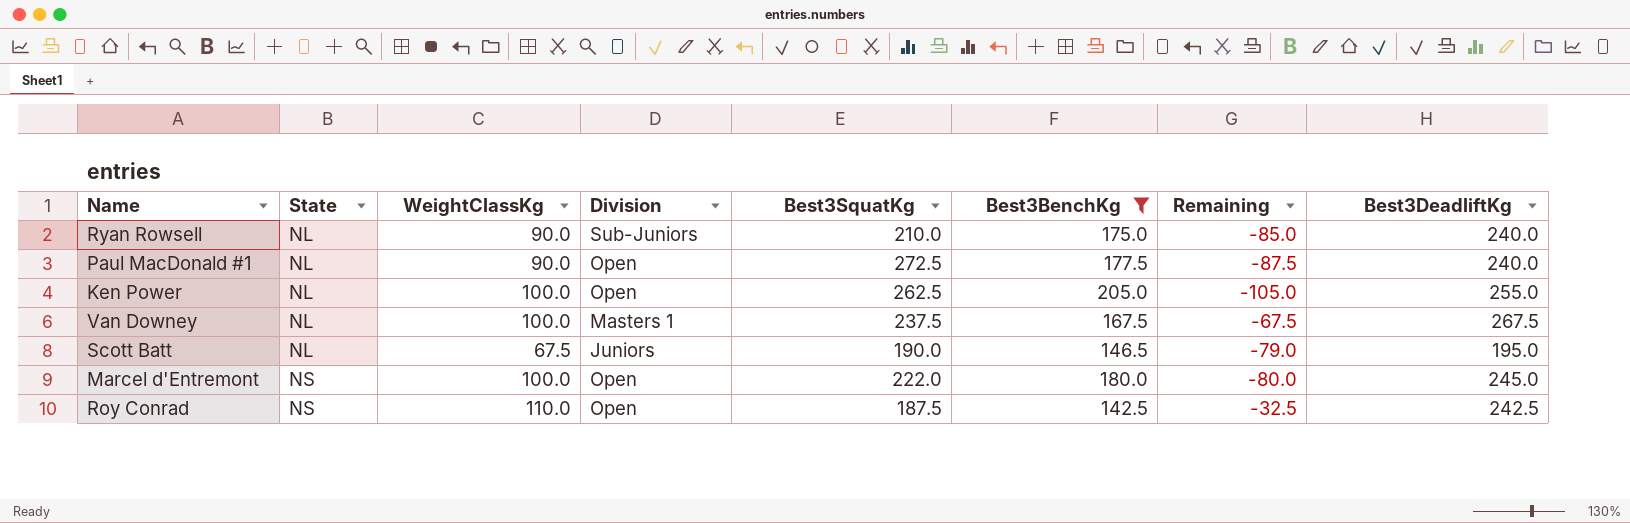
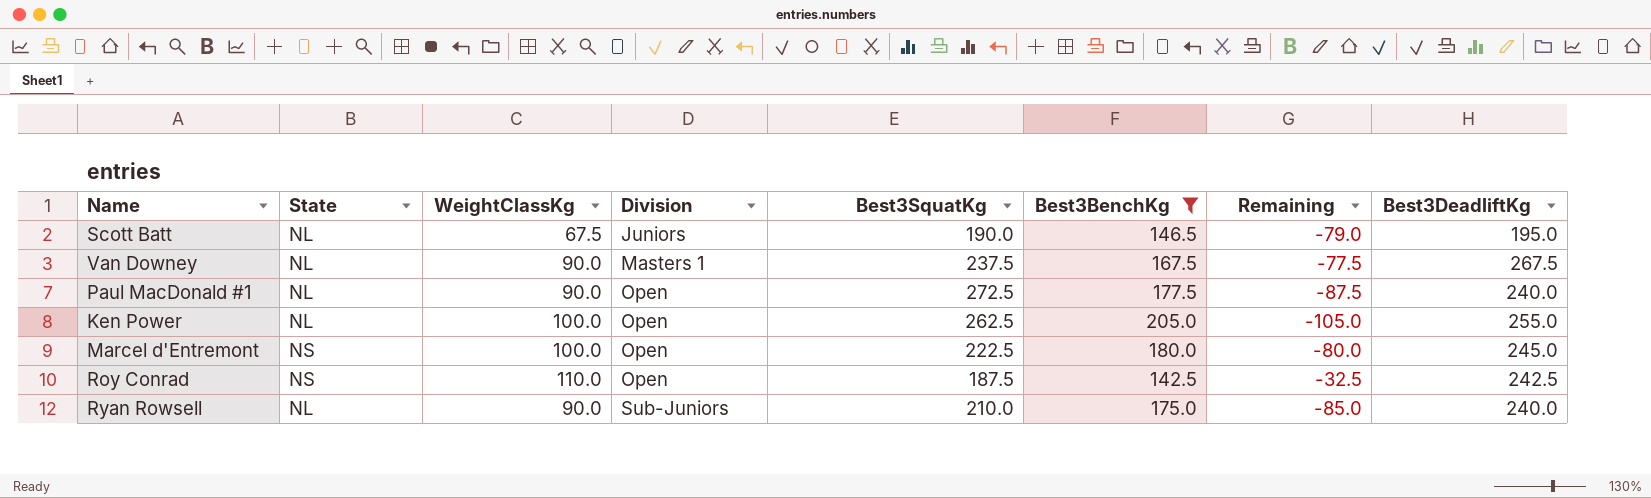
row order: State ascending -> Division ascending
Van Downey | WeightClassKg: 100.0 -> 90.0
Van Downey | Remaining: -67.5 -> -77.5
Marcel d'Entremont | Best3SquatKg: 222.0 -> 222.5

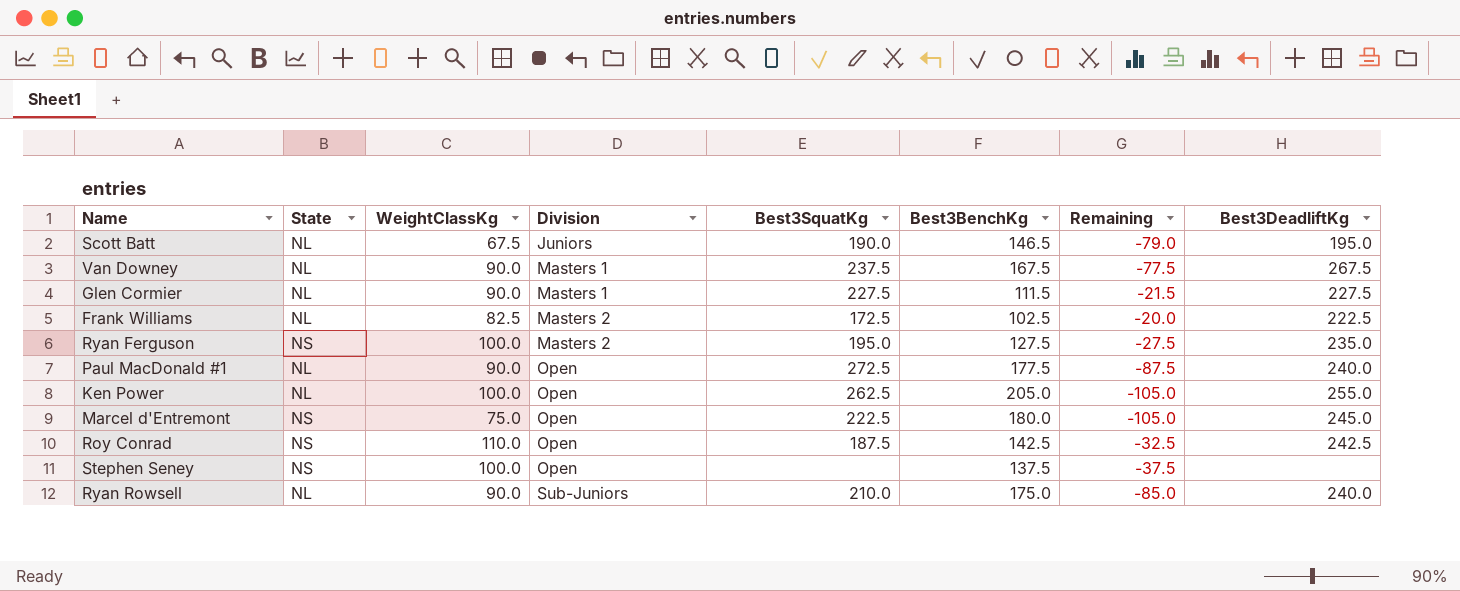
filter: Best3BenchKg >= 142.5 -> none
Marcel d'Entremont | WeightClassKg: 100.0 -> 75.0
Marcel d'Entremont | Remaining: -80.0 -> -105.0

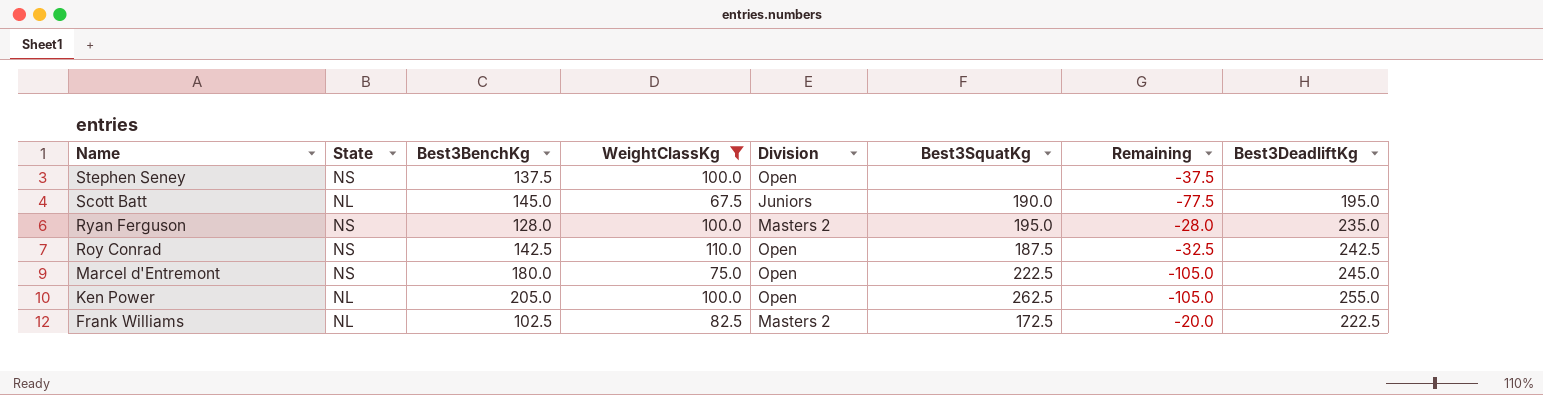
filter: none -> WeightClassKg != 90.0
row order: Division ascending -> Name descending
column Best3BenchKg | position: 6 -> 3
Scott Batt | Best3BenchKg: 146.5 -> 145.0
Scott Batt | Remaining: -79.0 -> -77.5
Ryan Ferguson | Best3BenchKg: 127.5 -> 128.0
Ryan Ferguson | Remaining: -27.5 -> -28.0

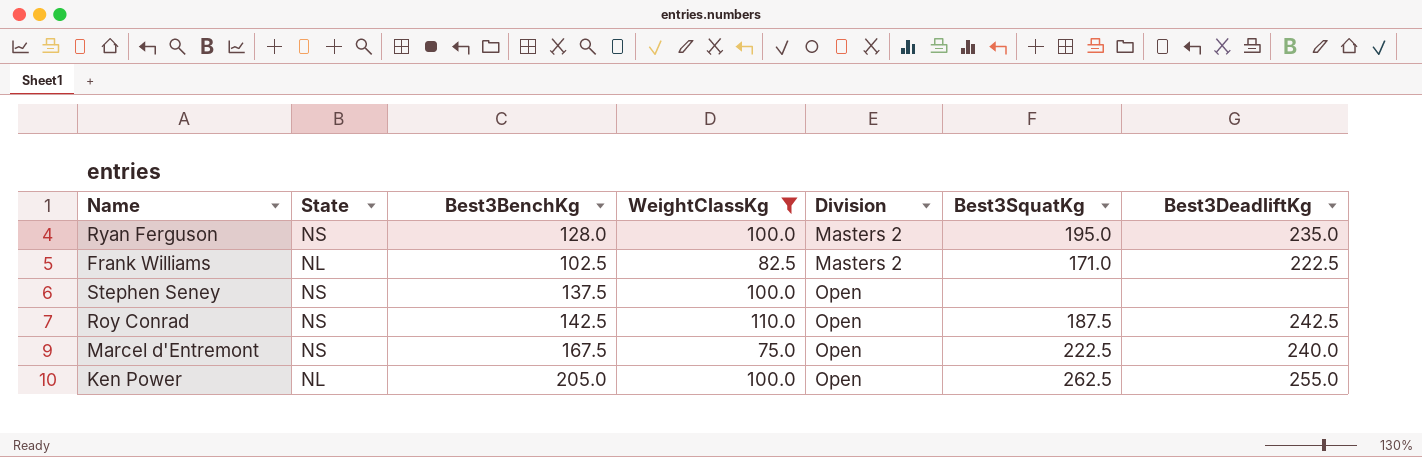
row order: Name descending -> Division ascending
column Remaining | formula: [WeightClassKg] - [Best3BenchKg] -> none
row Scott Batt: NL | 145.0 | 67.5 | Juniors | 190.0 | -77.5 | 195.0 -> none
Frank Williams | Best3SquatKg: 172.5 -> 171.0
Marcel d'Entremont | Best3BenchKg: 180.0 -> 167.5
Marcel d'Entremont | Best3DeadliftKg: 245.0 -> 240.0

